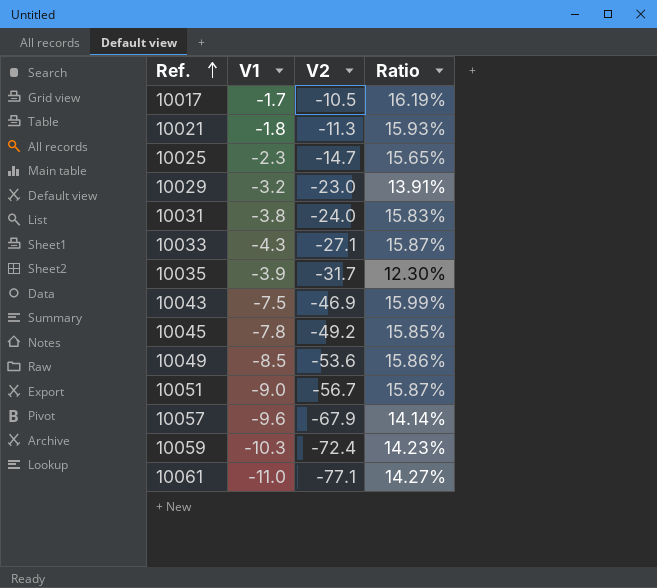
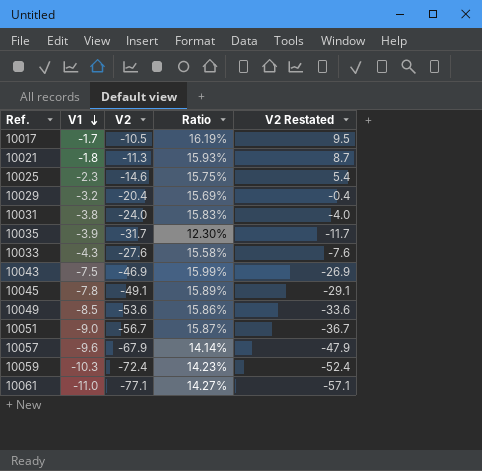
row order: Ref. ascending -> V1 descending
column V2 Restated | formula: none -> [V2] + 20
10025 | V2: -14.7 -> -14.6
10025 | Ratio: 15.65% -> 15.75%
10029 | V2: -23.0 -> -20.4
10029 | Ratio: 13.91% -> 15.69%
10033 | V2: -27.1 -> -27.6
10033 | Ratio: 15.87% -> 15.58%
10045 | V2: -49.2 -> -49.1
10045 | Ratio: 15.85% -> 15.89%

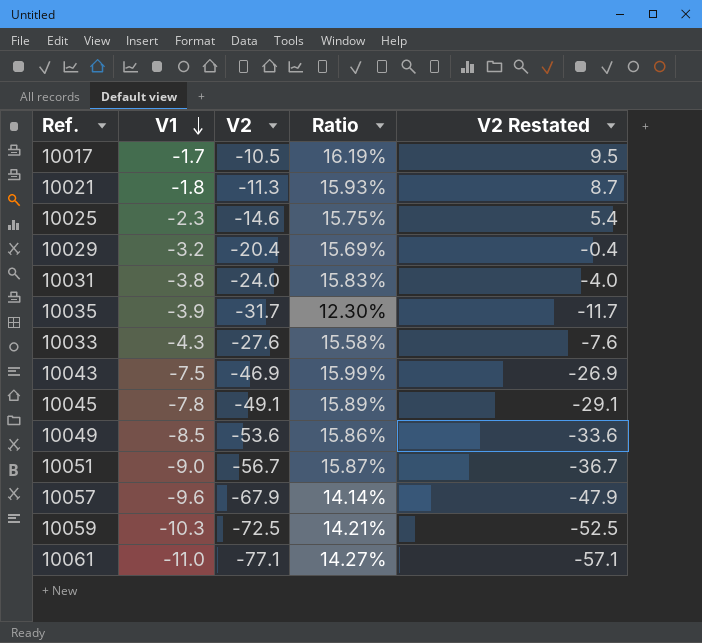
10059 | V2: -72.4 -> -72.5
10059 | Ratio: 14.23% -> 14.21%
10059 | V2 Restated: -52.4 -> -52.5

